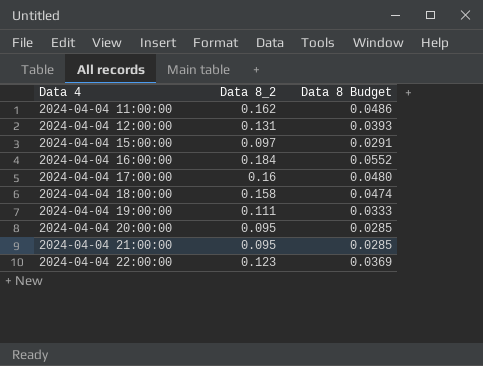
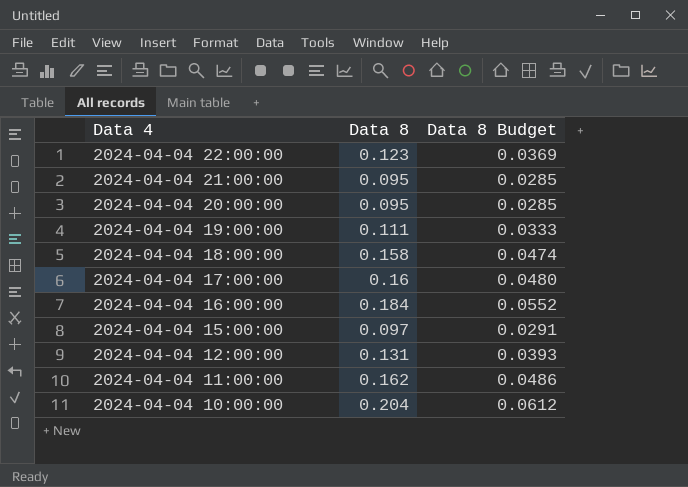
row order: Data 4 ascending -> Data 4 descending
column name: Data 8_2 -> Data 8
row 2024-04-04 10:00:00: none -> 0.204 | 0.0612

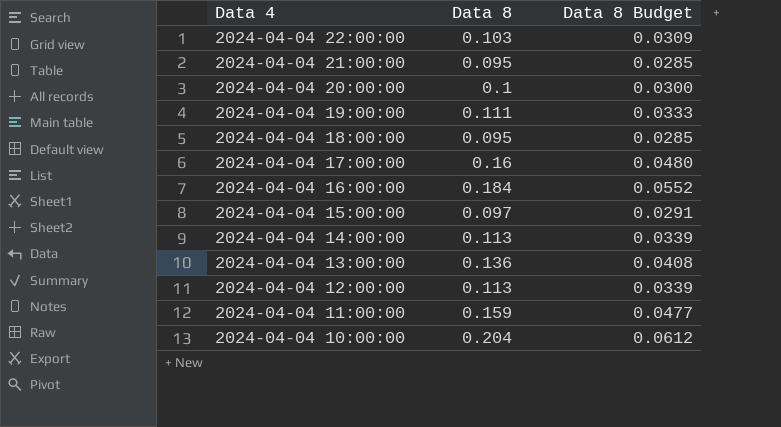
2024-04-04 22:00:00 | Data 8: 0.123 -> 0.103
2024-04-04 22:00:00 | Data 8 Budget: 0.0369 -> 0.0309
2024-04-04 20:00:00 | Data 8: 0.095 -> 0.1
2024-04-04 20:00:00 | Data 8 Budget: 0.0285 -> 0.0300
2024-04-04 18:00:00 | Data 8: 0.158 -> 0.095
2024-04-04 18:00:00 | Data 8 Budget: 0.0474 -> 0.0285
row 2024-04-04 14:00:00: none -> 0.113 | 0.0339
row 2024-04-04 13:00:00: none -> 0.136 | 0.0408
2024-04-04 12:00:00 | Data 8: 0.131 -> 0.113
2024-04-04 12:00:00 | Data 8 Budget: 0.0393 -> 0.0339
2024-04-04 11:00:00 | Data 8: 0.162 -> 0.159
2024-04-04 11:00:00 | Data 8 Budget: 0.0486 -> 0.0477

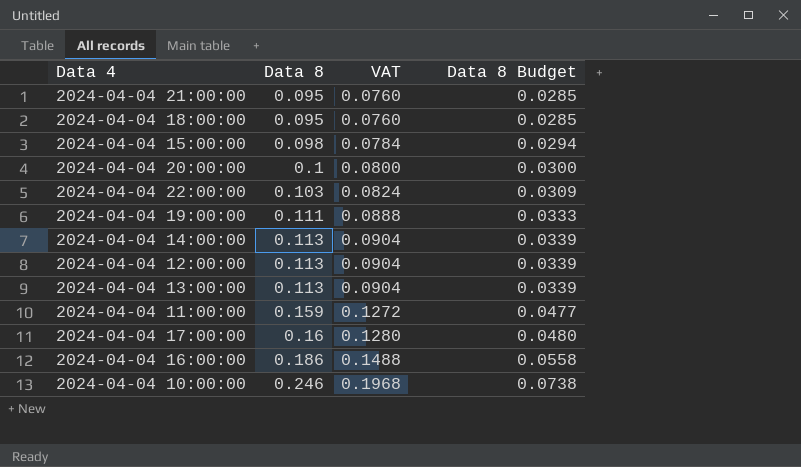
row order: Data 4 descending -> Data 8 ascending
column VAT | formula: none -> [Data 8] * 0.8
2024-04-04 15:00:00 | Data 8: 0.097 -> 0.098
2024-04-04 15:00:00 | Data 8 Budget: 0.0291 -> 0.0294
2024-04-04 13:00:00 | Data 8: 0.136 -> 0.113
2024-04-04 13:00:00 | Data 8 Budget: 0.0408 -> 0.0339
2024-04-04 16:00:00 | Data 8: 0.184 -> 0.186
2024-04-04 16:00:00 | Data 8 Budget: 0.0552 -> 0.0558
2024-04-04 10:00:00 | Data 8: 0.204 -> 0.246
2024-04-04 10:00:00 | Data 8 Budget: 0.0612 -> 0.0738

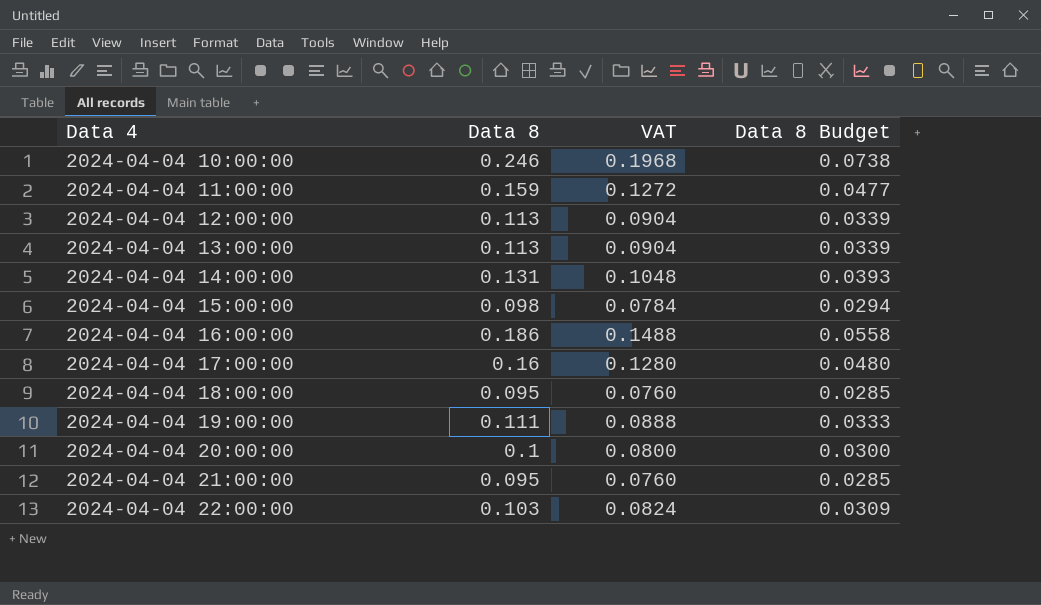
row order: Data 8 ascending -> Data 4 ascending
2024-04-04 14:00:00 | Data 8: 0.113 -> 0.131
2024-04-04 14:00:00 | VAT: 0.0904 -> 0.1048
2024-04-04 14:00:00 | Data 8 Budget: 0.0339 -> 0.0393

